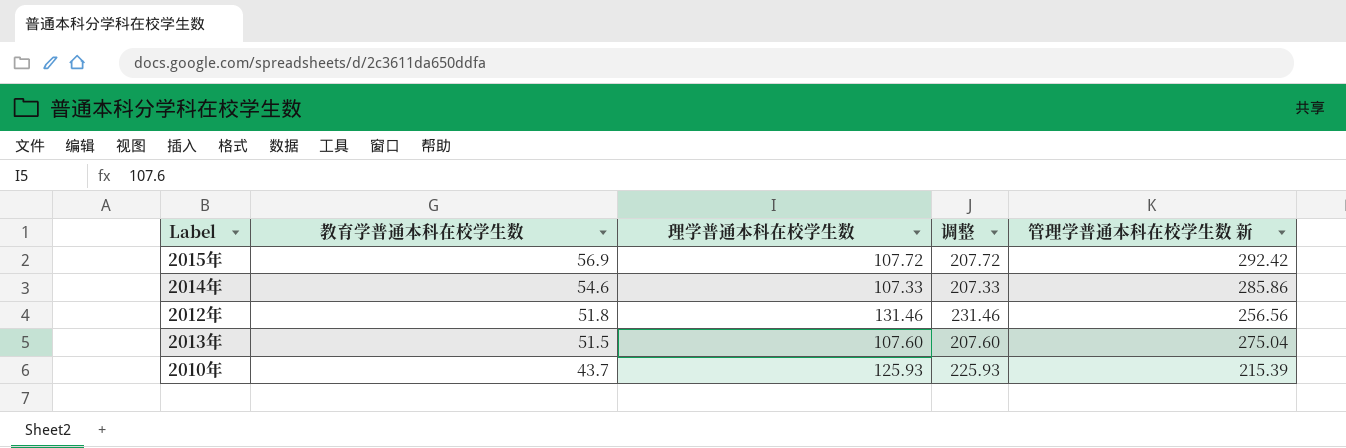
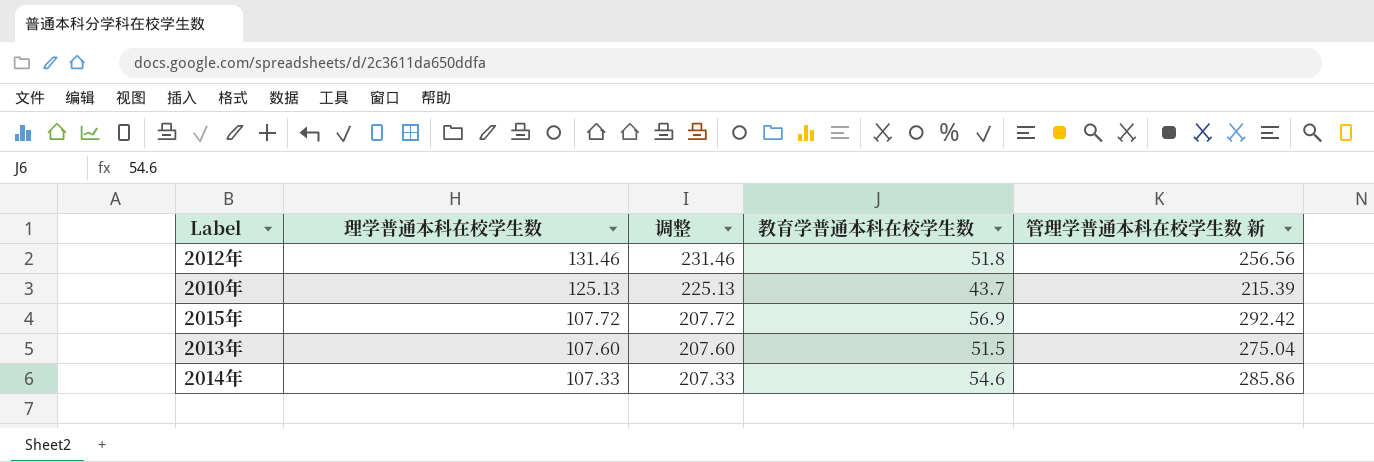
row order: 教育学普通本科在校学生数 descending -> 理学普通本科在校学生数 descending
column 教育学普通本科在校学生数 | position: 2 -> 4
2010年 | 理学普通本科在校学生数: 125.93 -> 125.13
2010年 | 调整: 225.93 -> 225.13

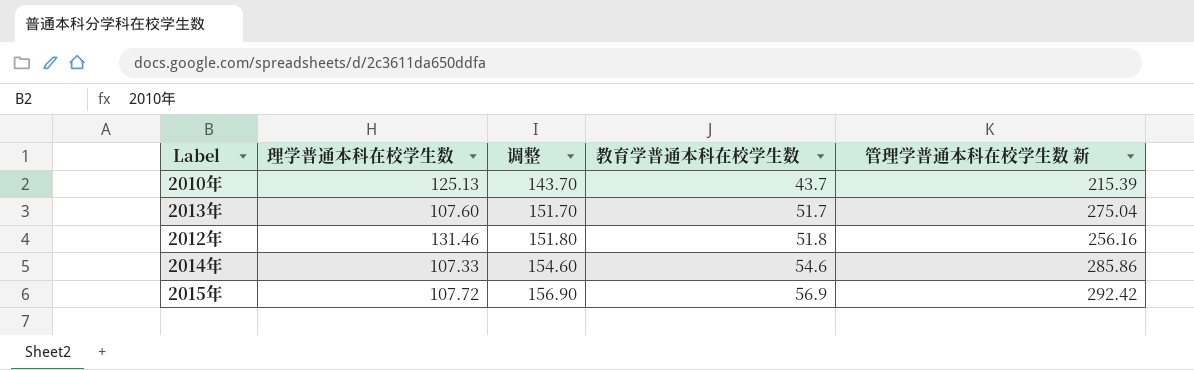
row order: 理学普通本科在校学生数 descending -> 调整 ascending
column 调整 | formula: [理学普通本科在校学生数] + 100 -> [教育学普通本科在校学生数] + 100
2013年 | 教育学普通本科在校学生数: 51.5 -> 51.7
2012年 | 管理学普通本科在校学生数 新: 256.56 -> 256.16

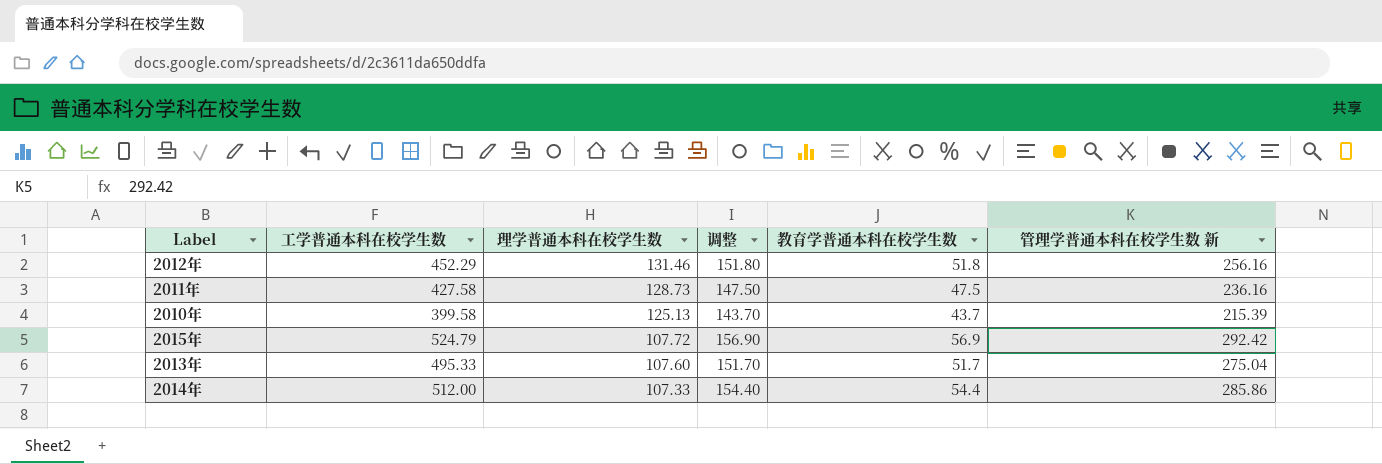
row order: 调整 ascending -> 理学普通本科在校学生数 descending
column 工学普通本科在校学生数 | position: none -> 2
row 2011年: none -> 427.58 | 128.73 | 147.50 | 47.5 | 236.16
2014年 | 调整: 154.60 -> 154.40
2014年 | 教育学普通本科在校学生数: 54.6 -> 54.4

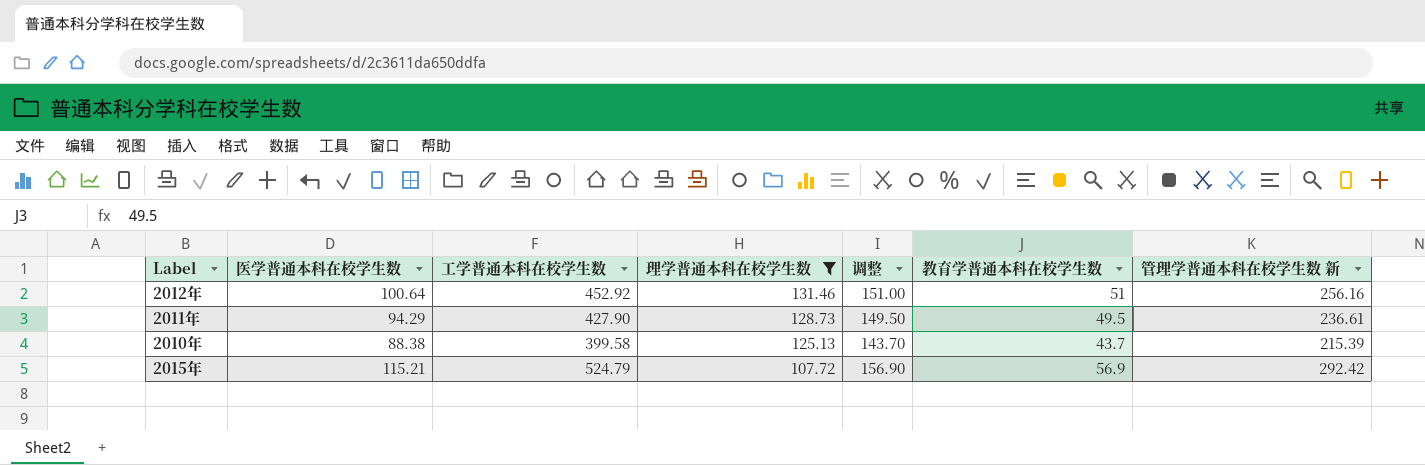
filter: none -> 理学普通本科在校学生数 >= 107.72
column 医学普通本科在校学生数 | position: none -> 2
2012年 | 工学普通本科在校学生数: 452.29 -> 452.92
2012年 | 调整: 151.80 -> 151.00
2012年 | 教育学普通本科在校学生数: 51.8 -> 51
2011年 | 工学普通本科在校学生数: 427.58 -> 427.90
2011年 | 调整: 147.50 -> 149.50
2011年 | 教育学普通本科在校学生数: 47.5 -> 49.5
2011年 | 管理学普通本科在校学生数 新: 236.16 -> 236.61

